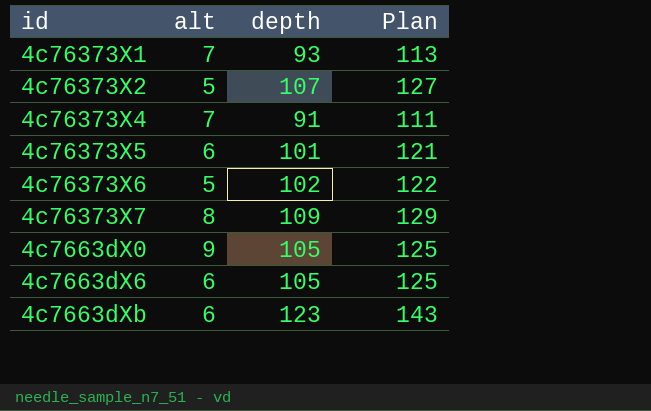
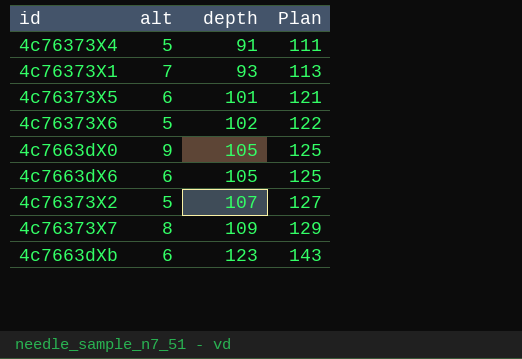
row order: none -> depth ascending
4c76373X4 | alt: 7 -> 5

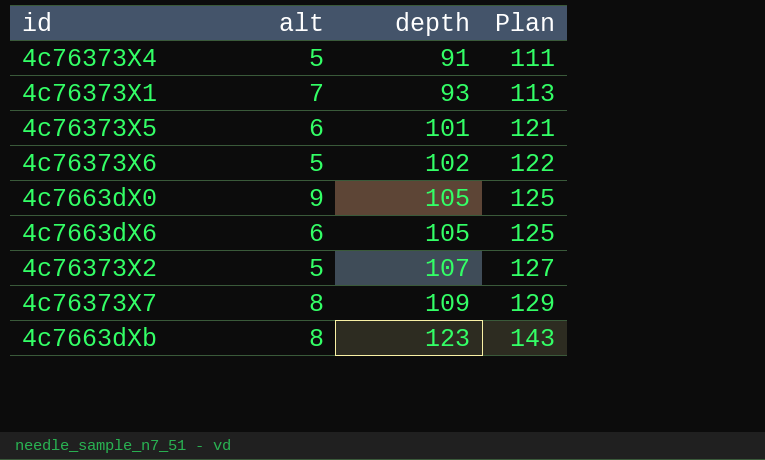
4c7663dXb | alt: 6 -> 8

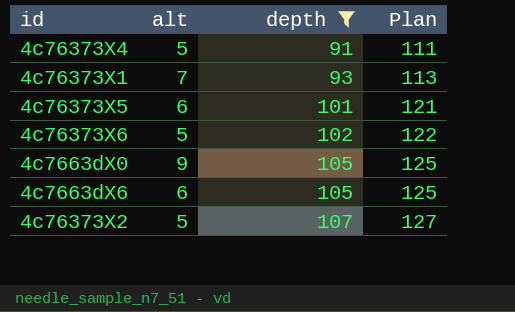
filter: none -> depth <= 107

